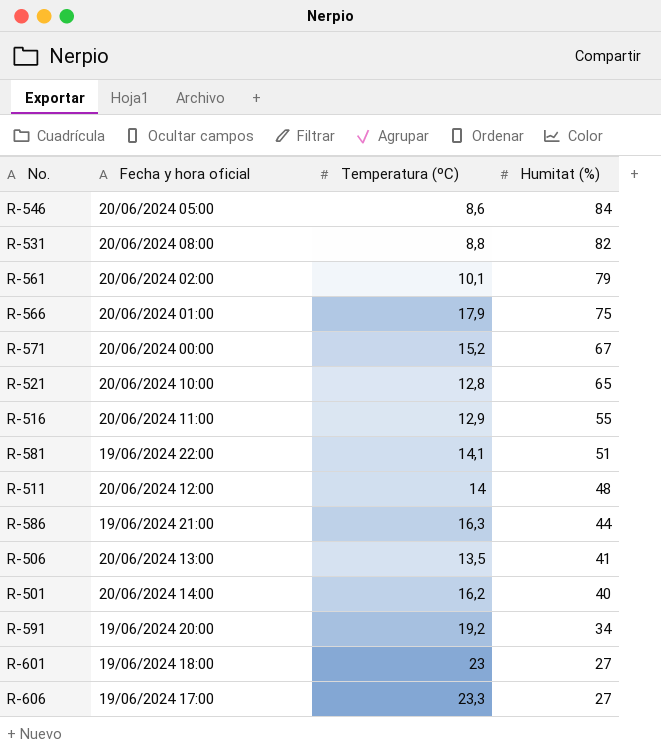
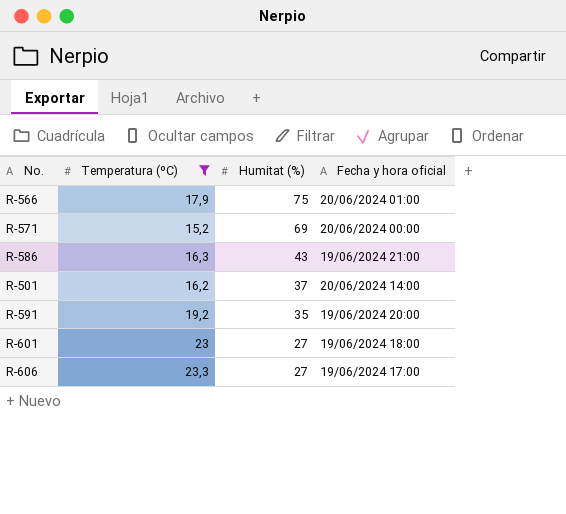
filter: none -> Temperatura (ºC) >= 15,2
column Fecha y hora oficial | position: 2 -> 4
R-571 | Humitat (%): 67 -> 69
R-586 | Humitat (%): 44 -> 43
R-501 | Humitat (%): 40 -> 37
R-591 | Humitat (%): 34 -> 35

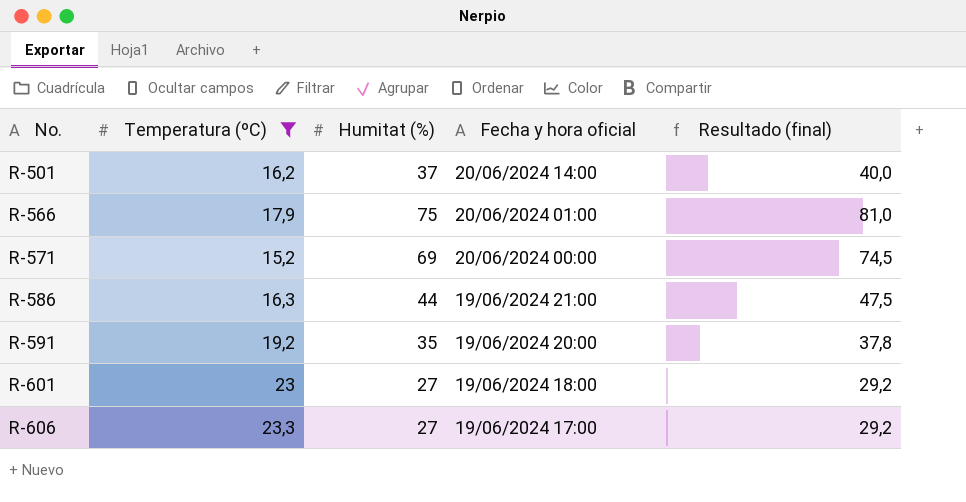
row order: Humitat (%) descending -> No. ascending
column Resultado (final) | formula: none -> [Humitat (%)] * 1,08
R-586 | Humitat (%): 43 -> 44

